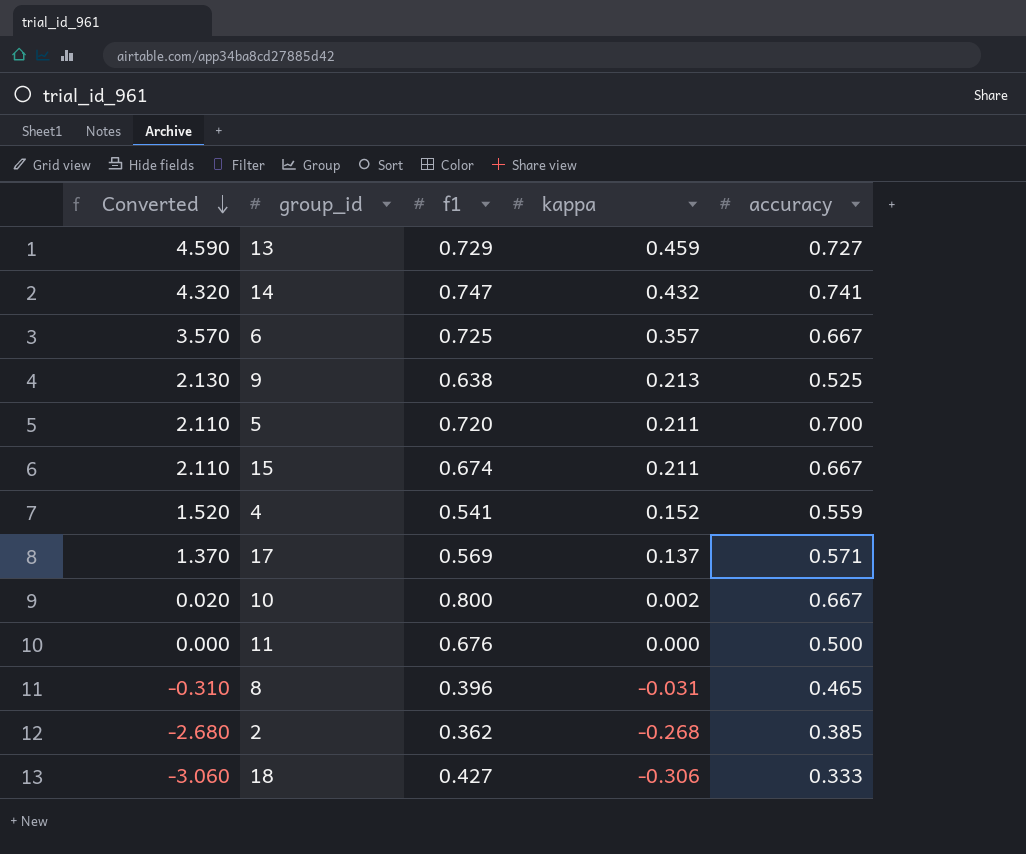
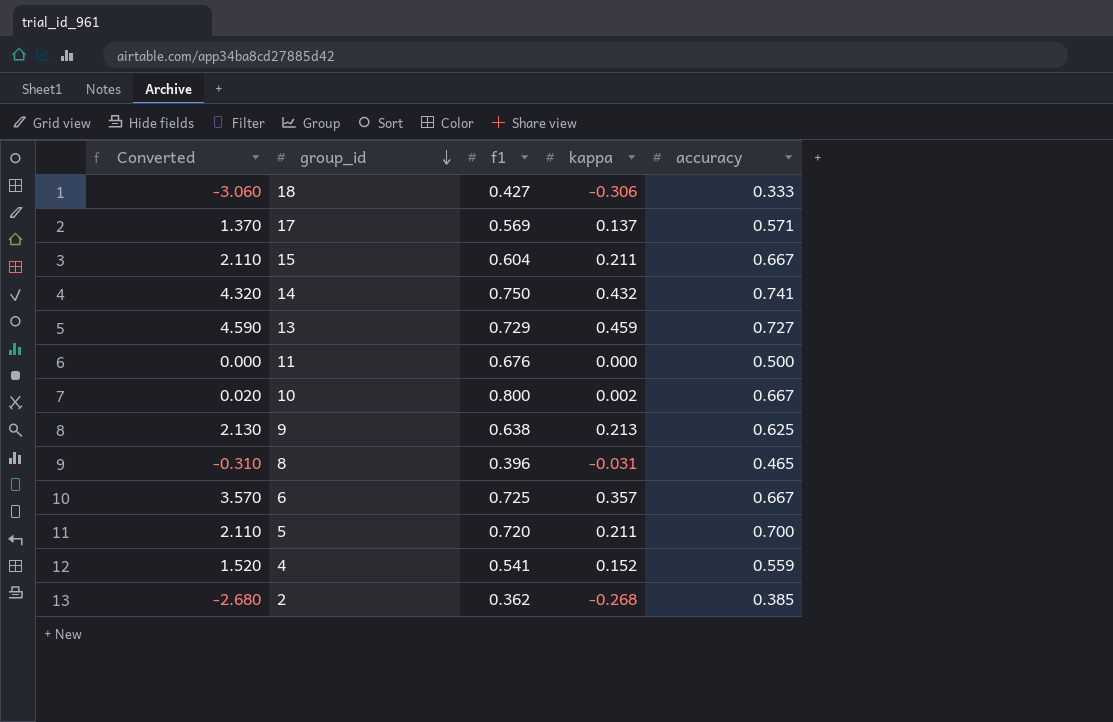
row order: Converted descending -> group_id descending
15 | f1: 0.674 -> 0.604
14 | f1: 0.747 -> 0.750
9 | accuracy: 0.525 -> 0.625

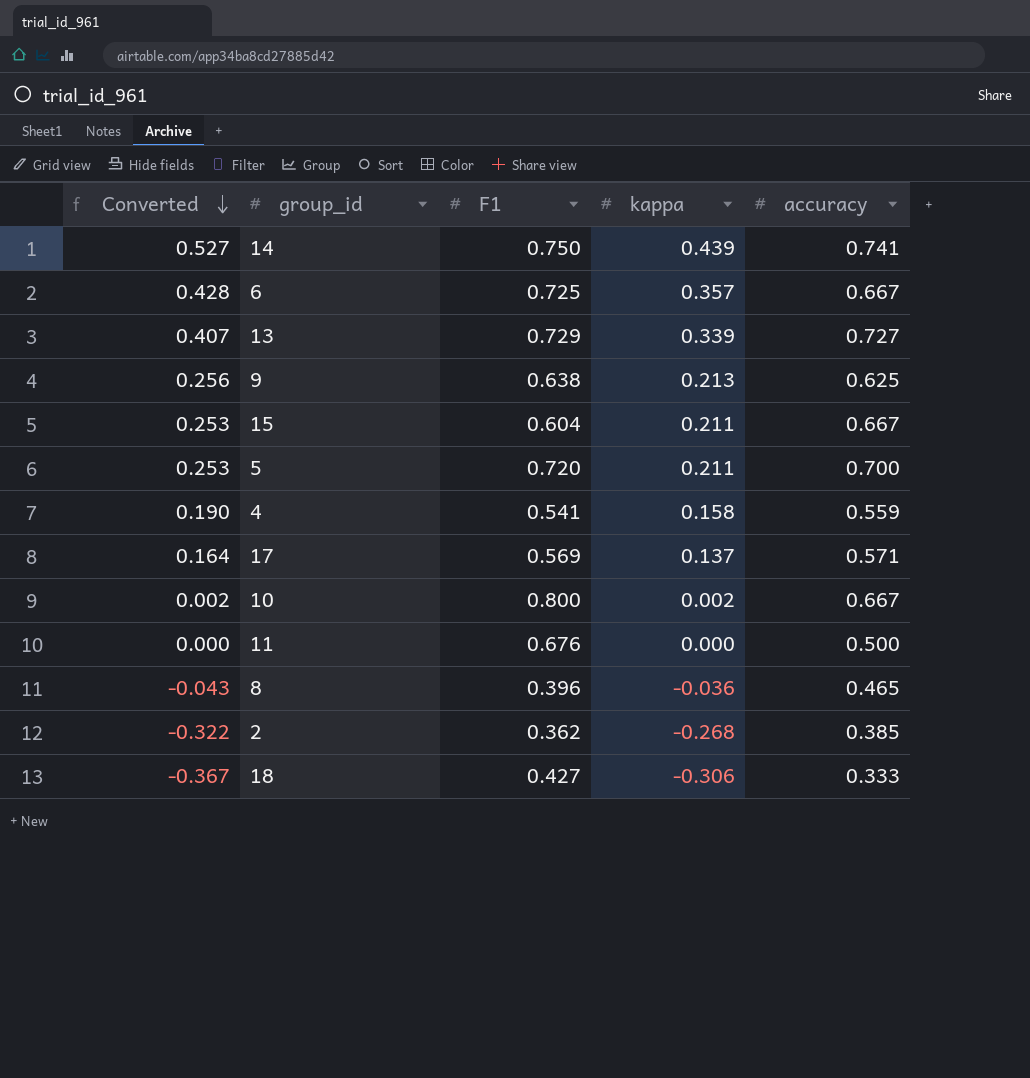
row order: group_id descending -> Converted descending
column Converted | formula: [kappa] * 10 -> [kappa] * 1.2
column name: f1 -> F1
14 | kappa: 0.432 -> 0.439
13 | kappa: 0.459 -> 0.339
4 | kappa: 0.152 -> 0.158
8 | kappa: -0.031 -> -0.036

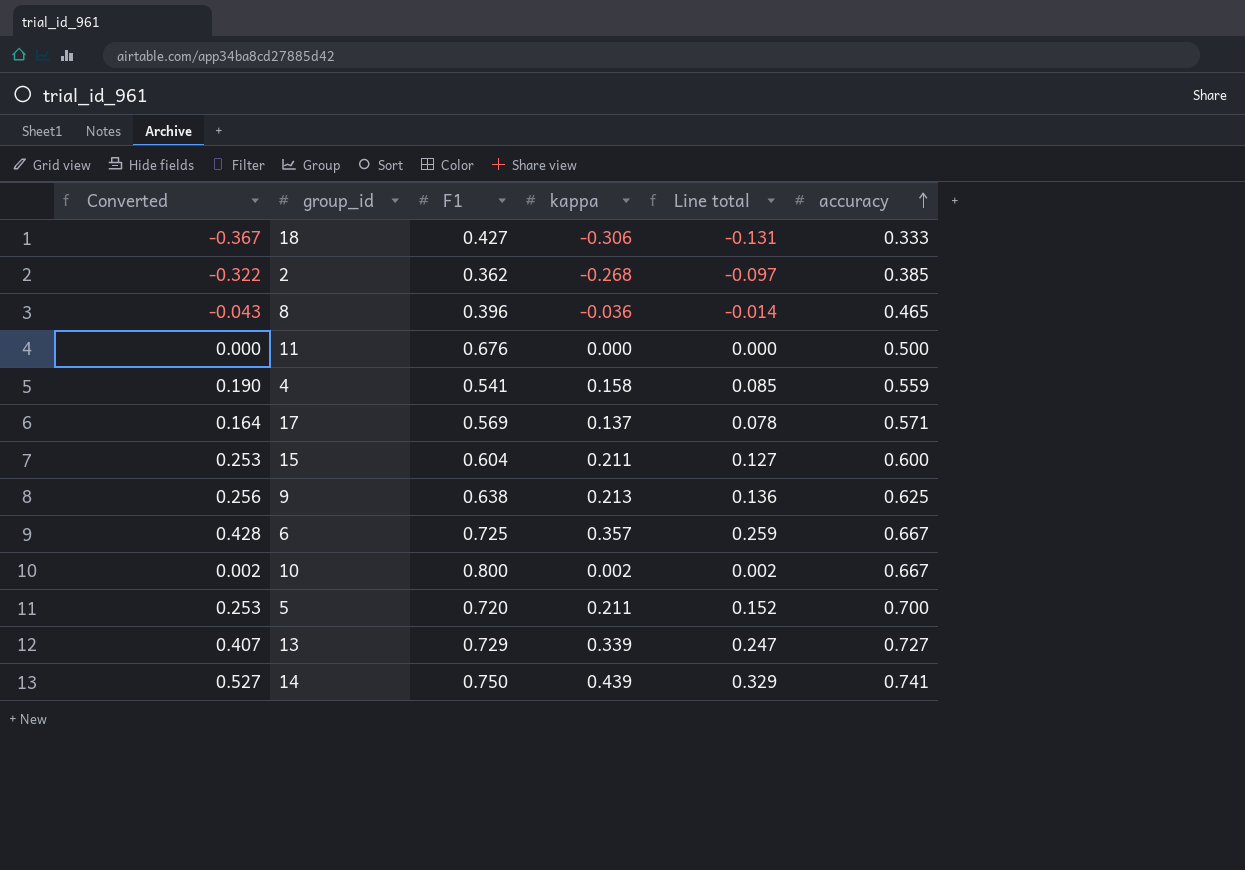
row order: Converted descending -> accuracy ascending
column Line total | formula: none -> [F1] * [kappa]
15 | accuracy: 0.667 -> 0.600

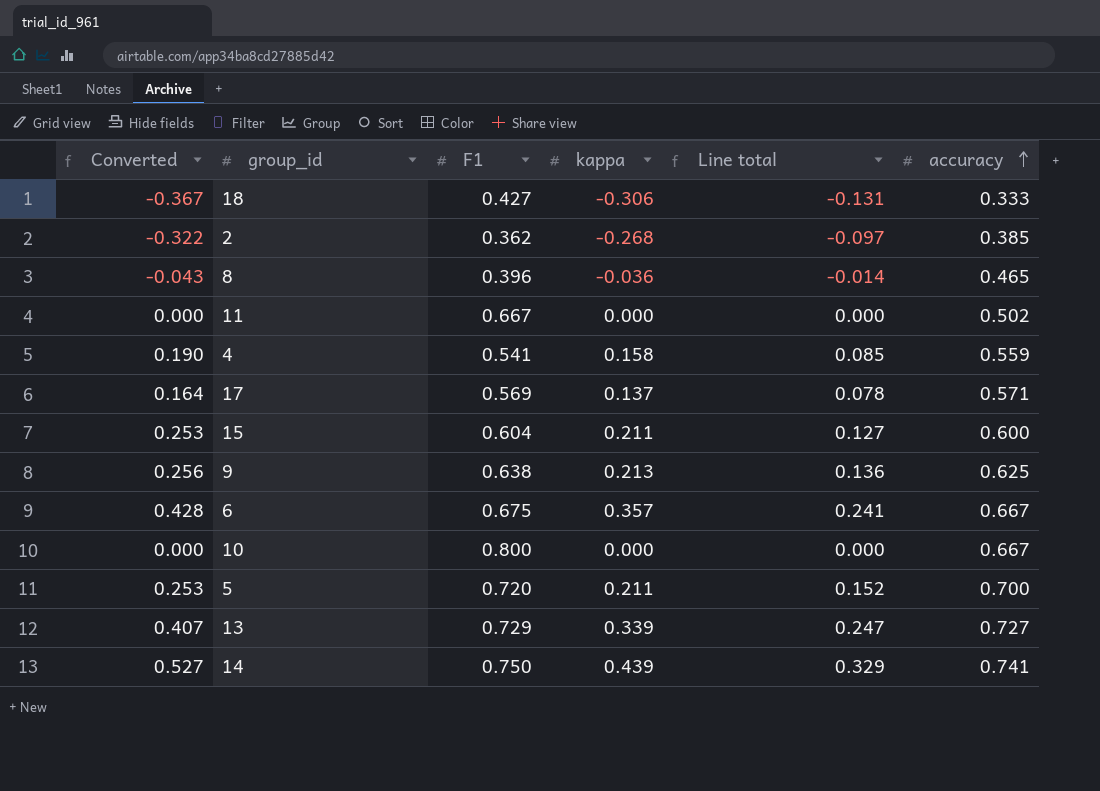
11 | F1: 0.676 -> 0.667
11 | accuracy: 0.500 -> 0.502
6 | F1: 0.725 -> 0.675
6 | Line total: 0.259 -> 0.241
10 | Converted: 0.002 -> 0.000
10 | kappa: 0.002 -> 0.000
10 | Line total: 0.002 -> 0.000

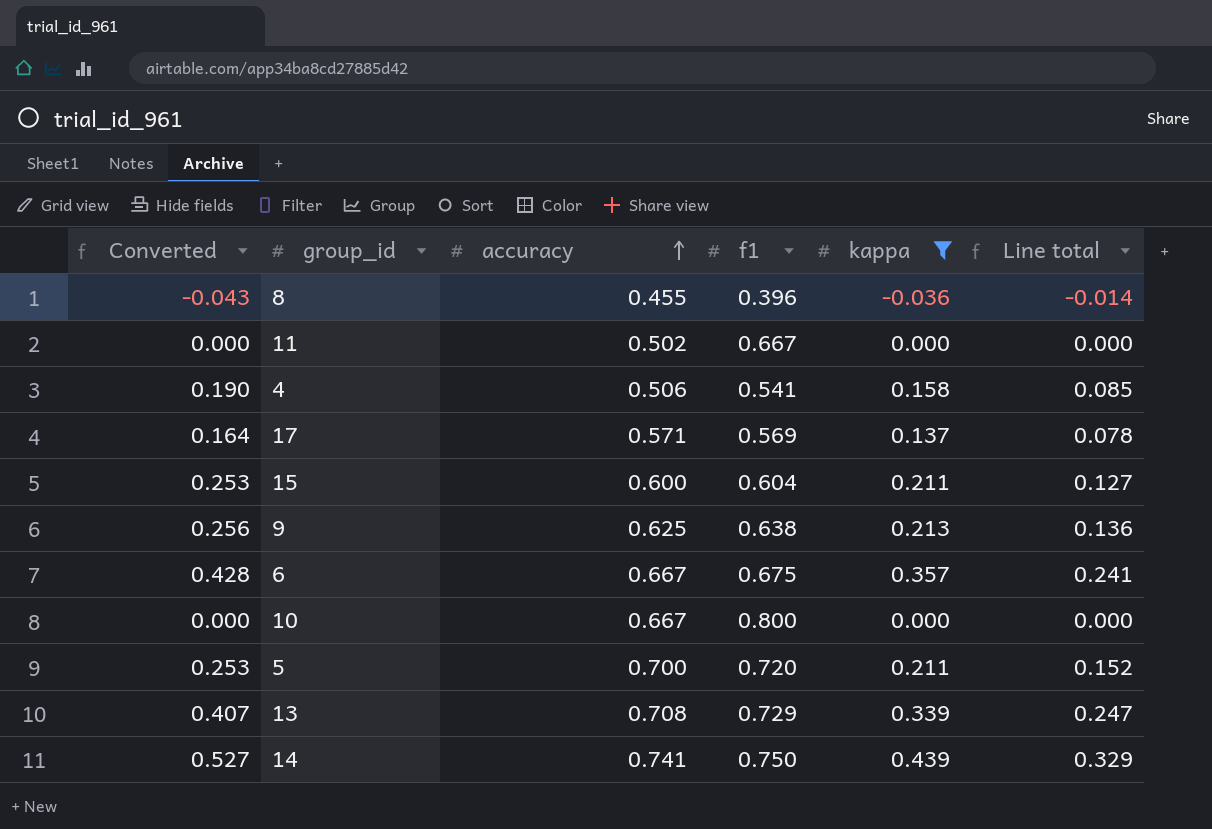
filter: none -> kappa >= -0.036
column accuracy | position: 6 -> 3
column name: F1 -> f1
8 | accuracy: 0.465 -> 0.455
4 | accuracy: 0.559 -> 0.506
13 | accuracy: 0.727 -> 0.708

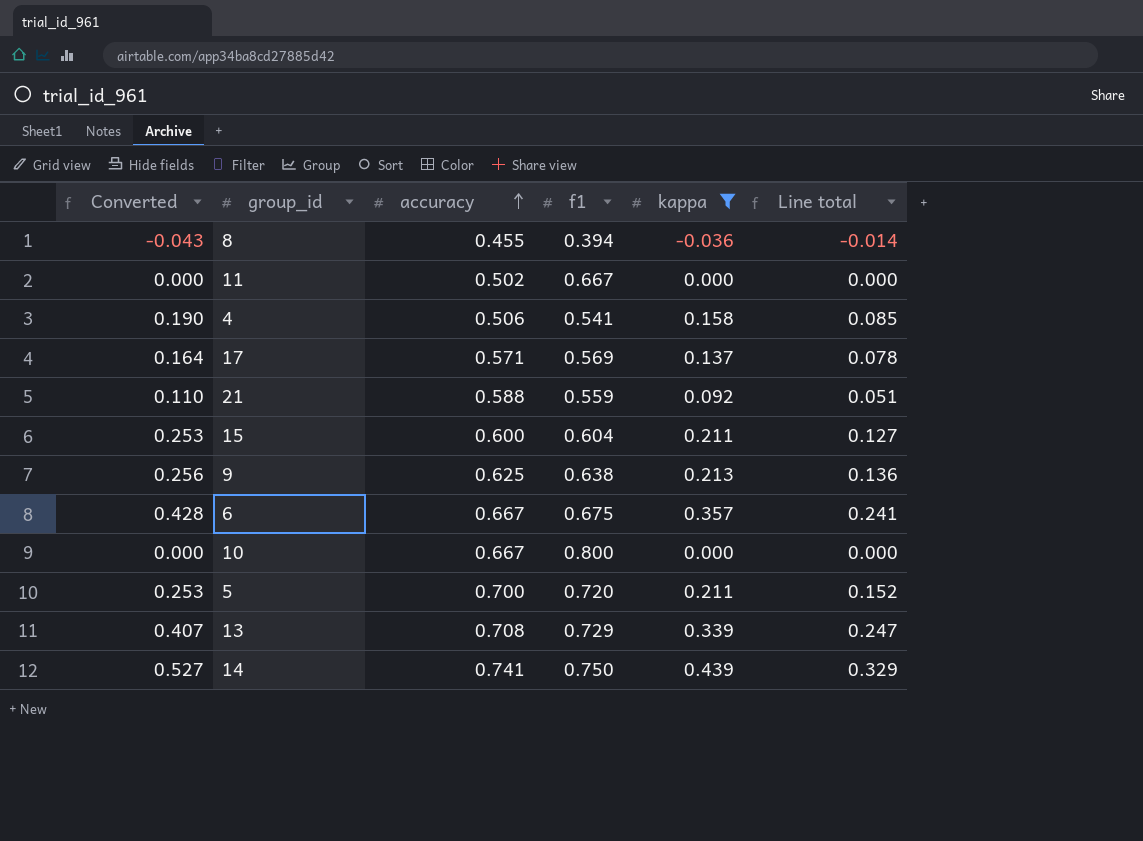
8 | f1: 0.396 -> 0.394
row 21: none -> 0.110 | 0.588 | 0.559 | 0.092 | 0.051

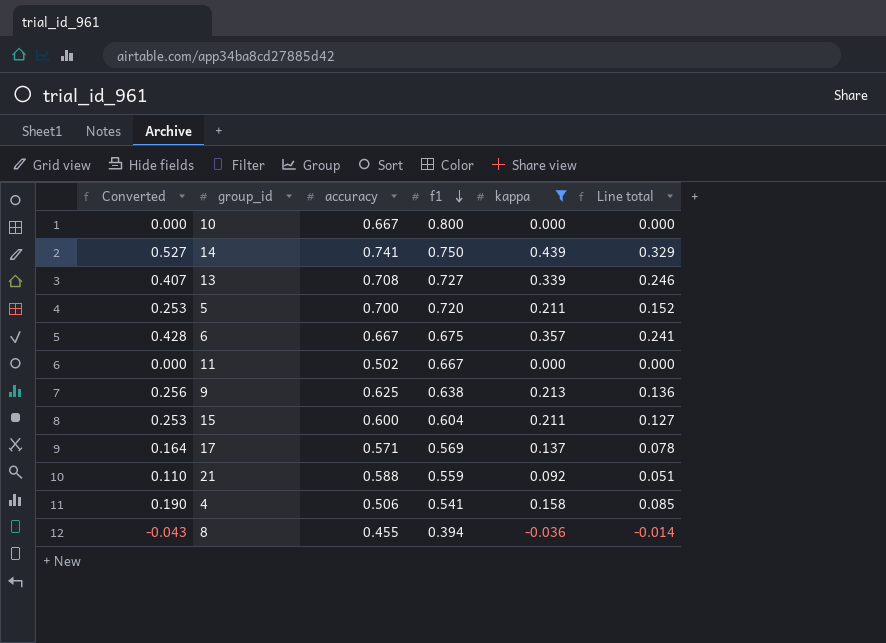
row order: accuracy ascending -> f1 descending
13 | f1: 0.729 -> 0.727
13 | Line total: 0.247 -> 0.246

